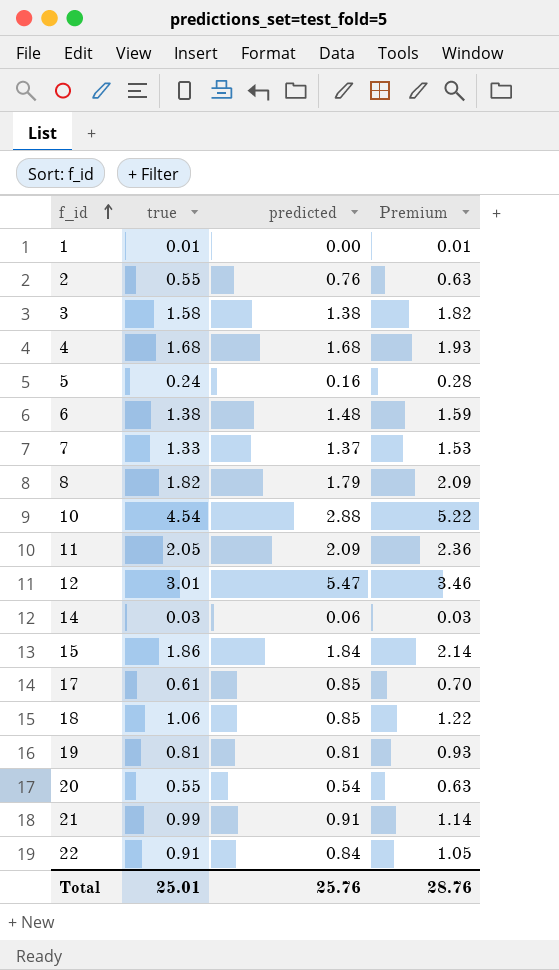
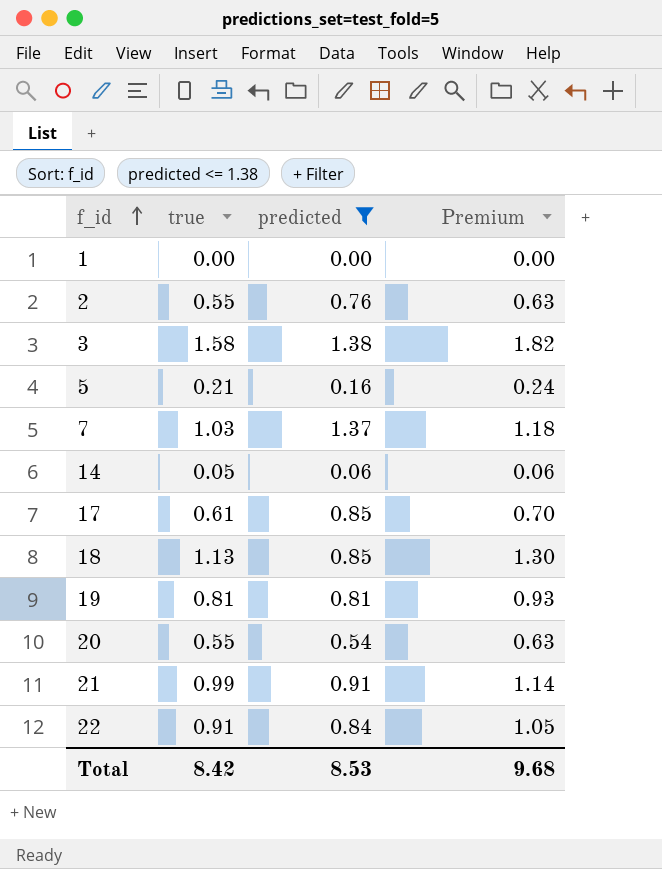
filter: none -> predicted <= 1.38
1 | true: 0.01 -> 0.00
1 | Premium: 0.01 -> 0.00
5 | true: 0.24 -> 0.21
5 | Premium: 0.28 -> 0.24
7 | true: 1.33 -> 1.03
7 | Premium: 1.53 -> 1.18
14 | true: 0.03 -> 0.05
14 | Premium: 0.03 -> 0.06
18 | true: 1.06 -> 1.13
18 | Premium: 1.22 -> 1.30
Total | true: 25.01 -> 8.42
Total | predicted: 25.76 -> 8.53
Total | Premium: 28.76 -> 9.68

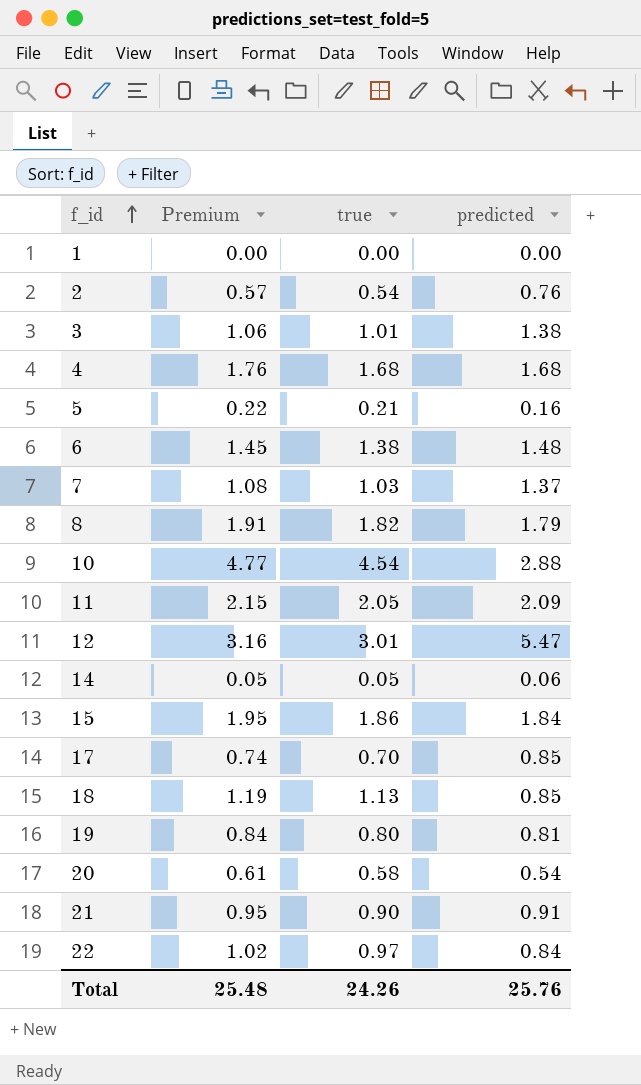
filter: predicted <= 1.38 -> none
column Premium | formula: [true] * 1.15 -> [true] * 1.05
column Premium | position: 4 -> 2
2 | true: 0.55 -> 0.54
3 | true: 1.58 -> 1.01
17 | true: 0.61 -> 0.70
19 | true: 0.81 -> 0.80
20 | true: 0.55 -> 0.58
21 | true: 0.99 -> 0.90
22 | true: 0.91 -> 0.97
Total | Premium: 9.68 -> 25.48
Total | true: 8.42 -> 24.26
Total | predicted: 8.53 -> 25.76

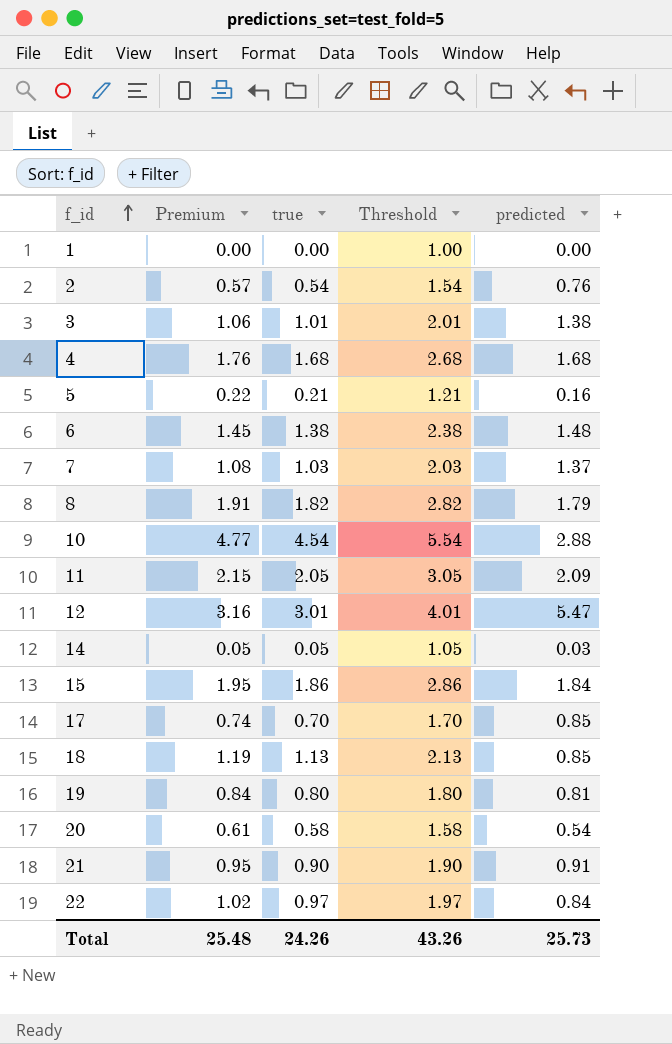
column Threshold | formula: none -> [true] + 1
14 | predicted: 0.06 -> 0.03
Total | predicted: 25.76 -> 25.73

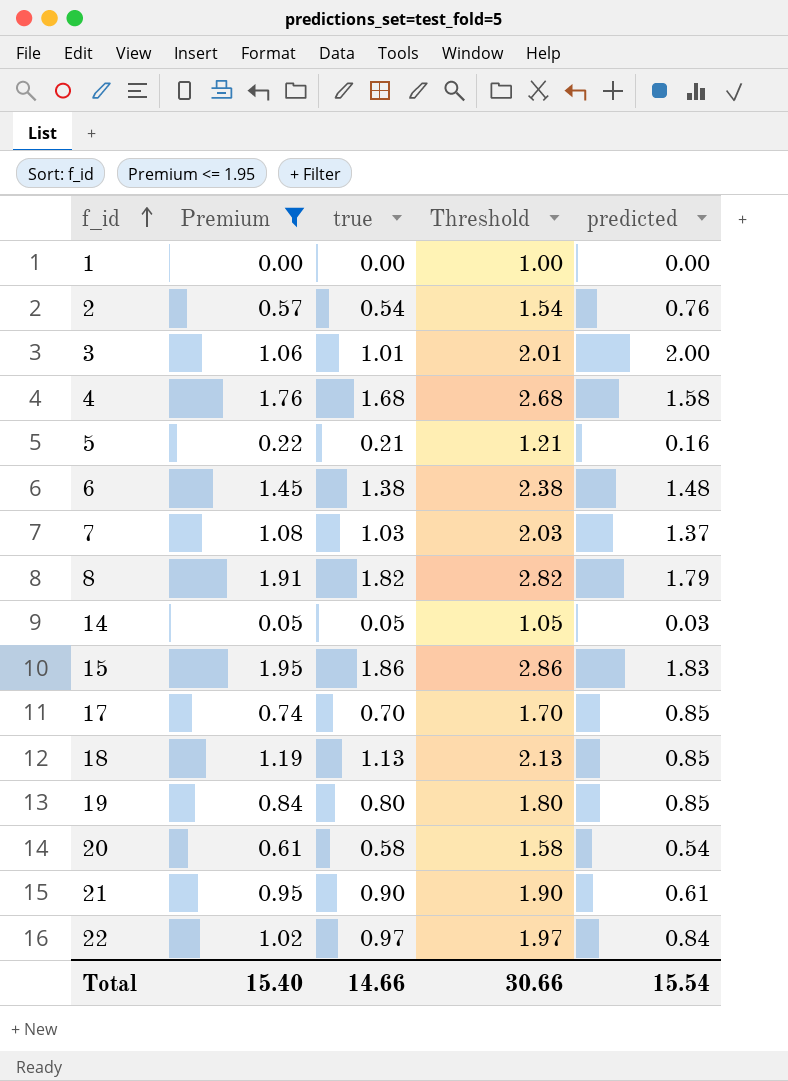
filter: none -> Premium <= 1.95
3 | predicted: 1.38 -> 2.00
4 | predicted: 1.68 -> 1.58
15 | predicted: 1.84 -> 1.83
19 | predicted: 0.81 -> 0.85
21 | predicted: 0.91 -> 0.61
Total | Premium: 25.48 -> 15.40
Total | true: 24.26 -> 14.66
Total | Threshold: 43.26 -> 30.66
Total | predicted: 25.73 -> 15.54

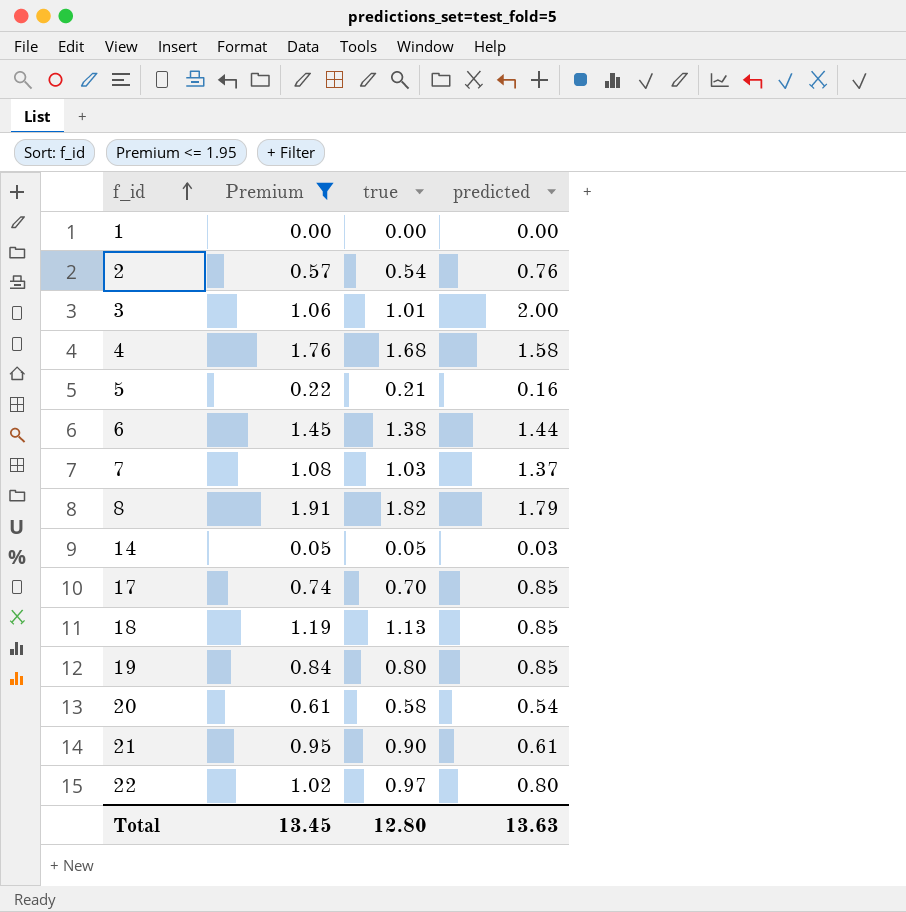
column Threshold | formula: [true] + 1 -> none
row 15: 1.95 | 1.86 | 2.86 | 1.83 -> none
6 | predicted: 1.48 -> 1.44
22 | predicted: 0.84 -> 0.80
Total | Premium: 15.40 -> 13.45
Total | true: 14.66 -> 12.80
Total | predicted: 15.54 -> 13.63

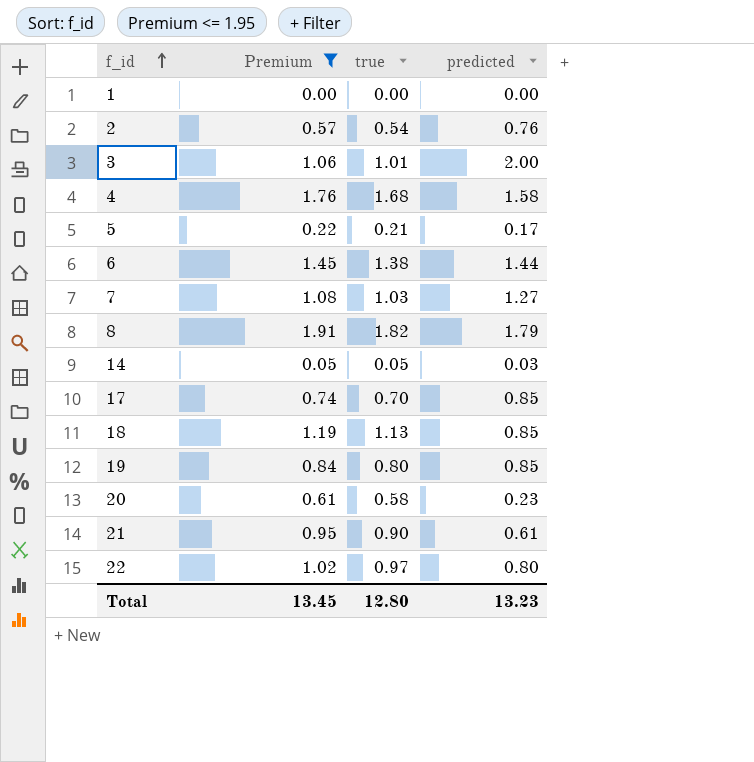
5 | predicted: 0.16 -> 0.17
7 | predicted: 1.37 -> 1.27
20 | predicted: 0.54 -> 0.23
Total | predicted: 13.63 -> 13.23

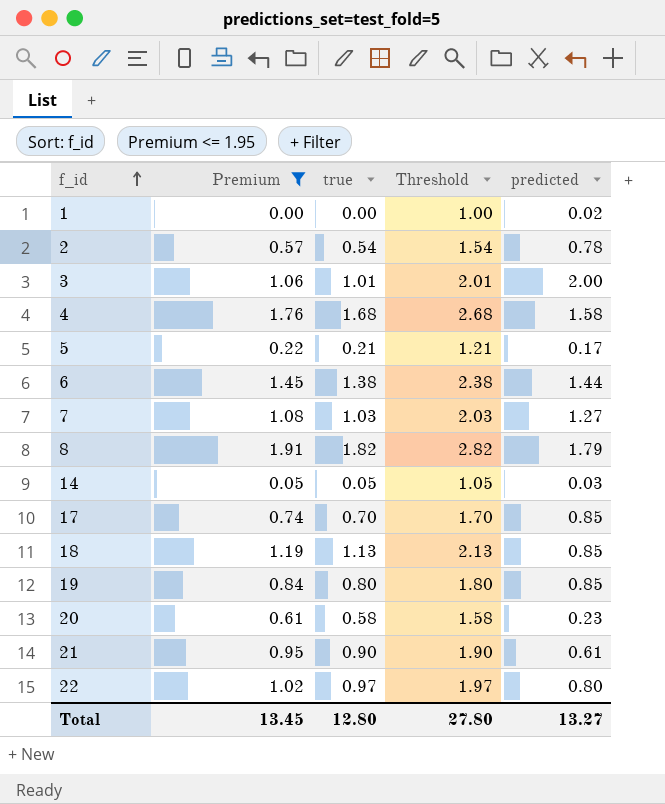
column Threshold | formula: none -> [true] + 1
1 | predicted: 0.00 -> 0.02
2 | predicted: 0.76 -> 0.78
Total | predicted: 13.23 -> 13.27

